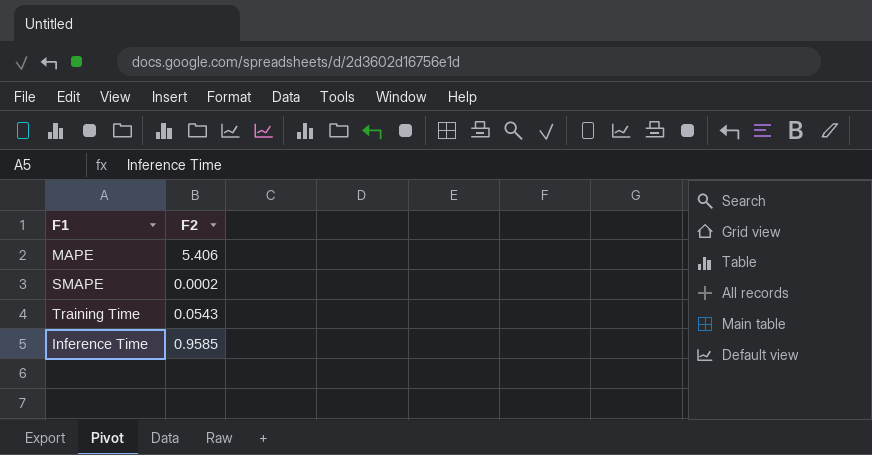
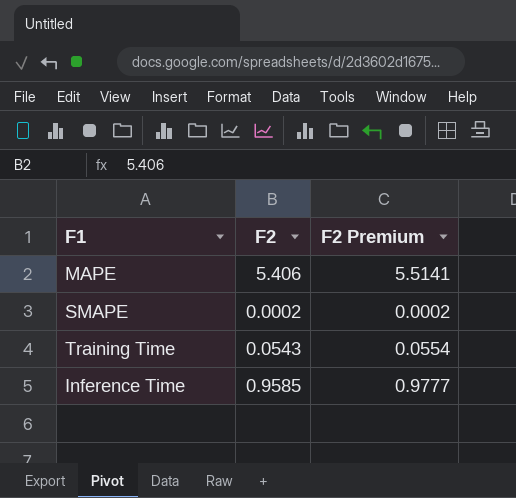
column F2 Premium | formula: none -> [F2] * 1.02

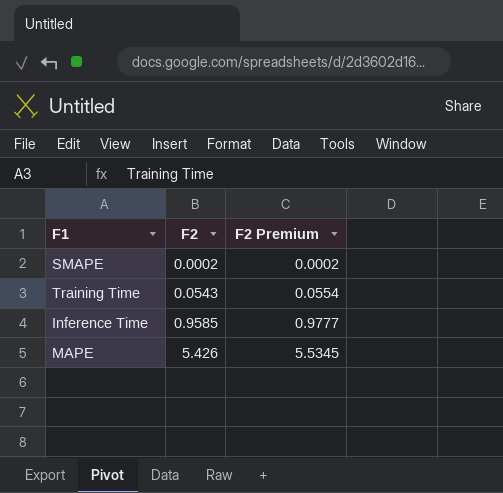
row order: none -> F2 ascending
MAPE | F2: 5.406 -> 5.426
MAPE | F2 Premium: 5.5141 -> 5.5345

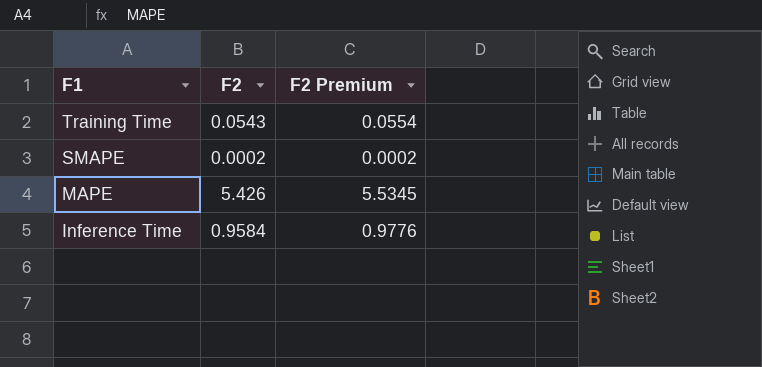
row order: F2 ascending -> F1 descending
Inference Time | F2: 0.9585 -> 0.9584
Inference Time | F2 Premium: 0.9777 -> 0.9776

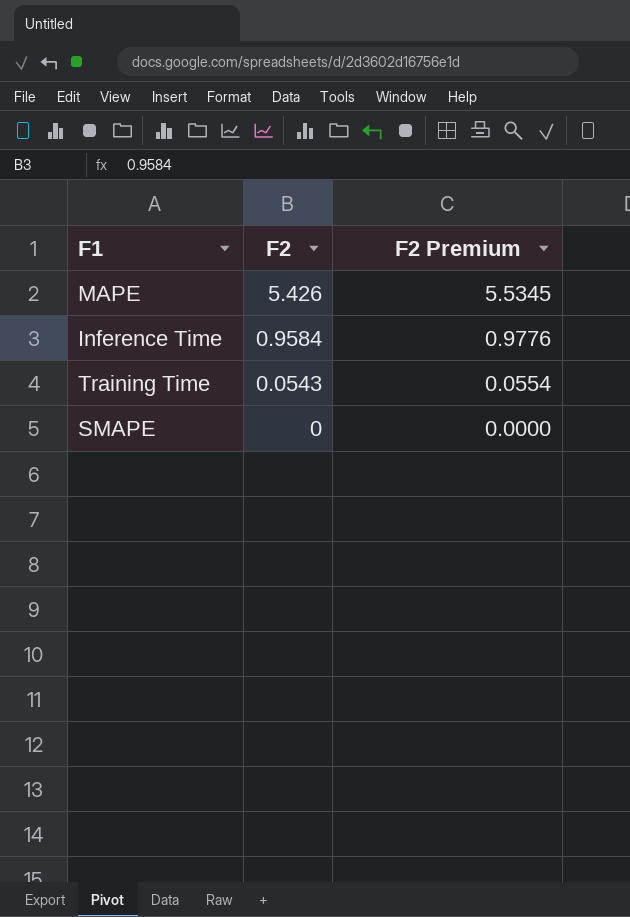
row order: F1 descending -> F2 descending
SMAPE | F2: 0.0002 -> 0
SMAPE | F2 Premium: 0.0002 -> 0.0000

